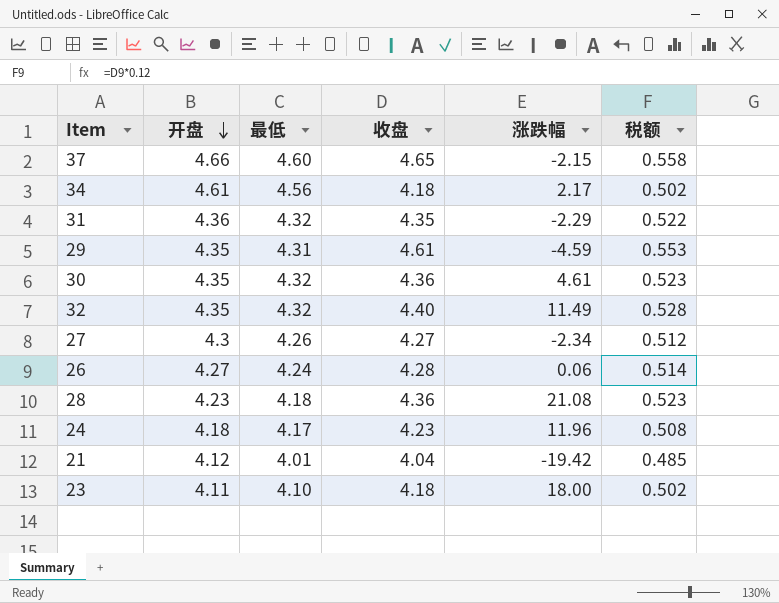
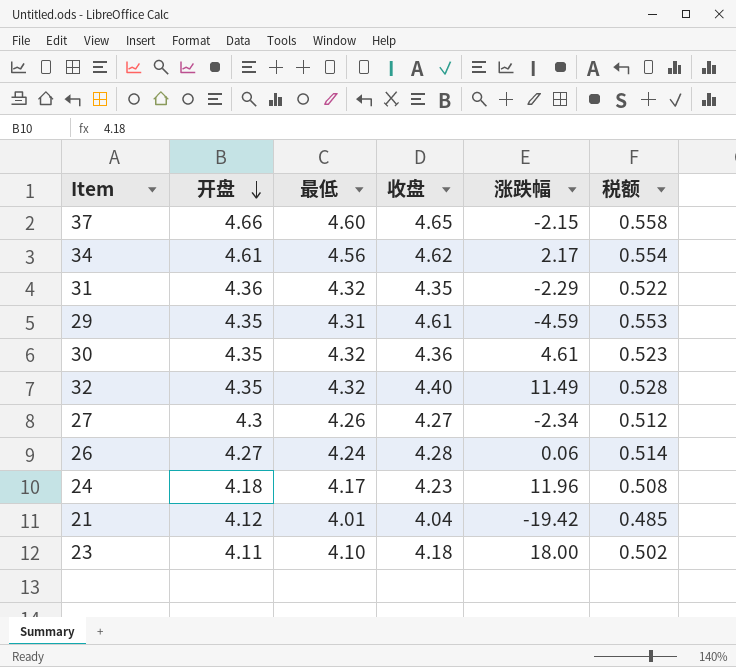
row 28: 4.23 | 4.18 | 4.36 | 21.08 | 0.523 -> none
34 | 收盘: 4.18 -> 4.62
34 | 税额: 0.502 -> 0.554

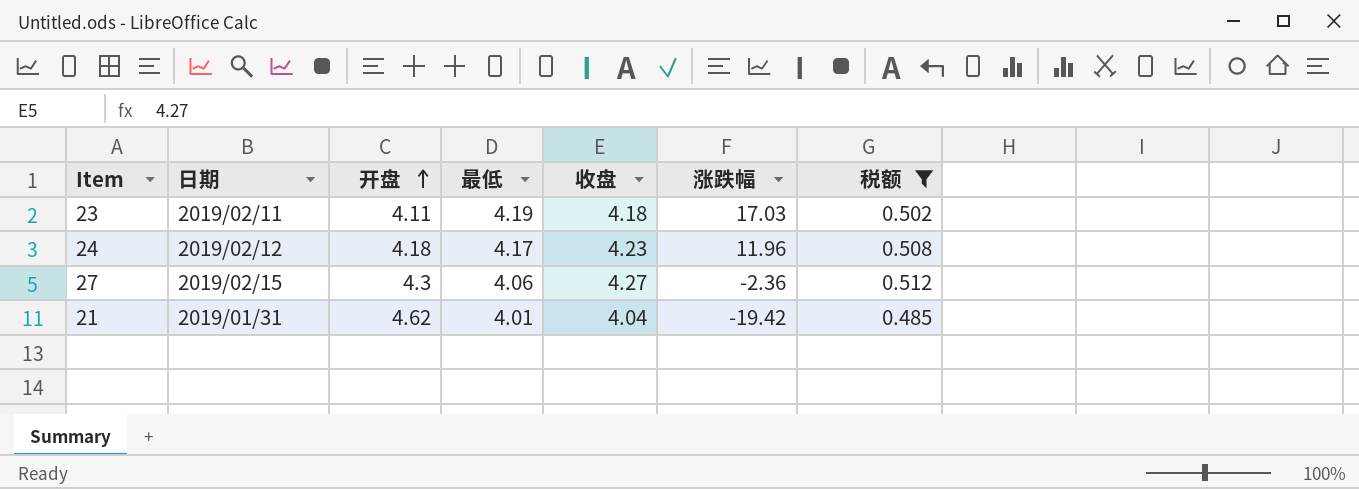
filter: none -> 税额 <= 0.512
row order: 开盘 descending -> 开盘 ascending
column 日期 | position: none -> 2
23 | 最低: 4.10 -> 4.19
23 | 涨跌幅: 18.00 -> 17.03
27 | 最低: 4.26 -> 4.06
27 | 涨跌幅: -2.34 -> -2.36
21 | 开盘: 4.12 -> 4.62

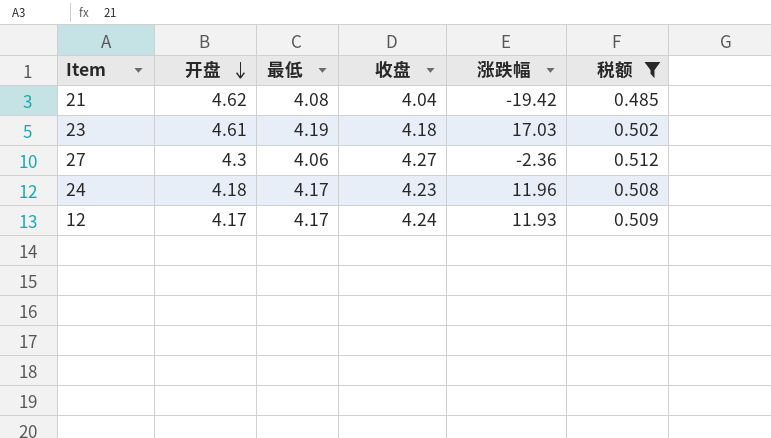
row order: 开盘 ascending -> 开盘 descending
column 日期 | position: 2 -> none
21 | 最低: 4.01 -> 4.08
23 | 开盘: 4.11 -> 4.61
row 12: none -> 4.17 | 4.17 | 4.24 | 11.93 | 0.509

